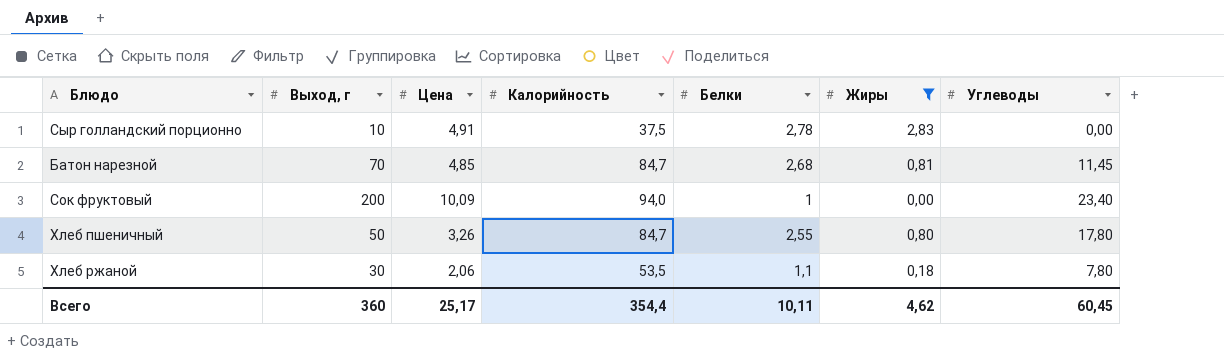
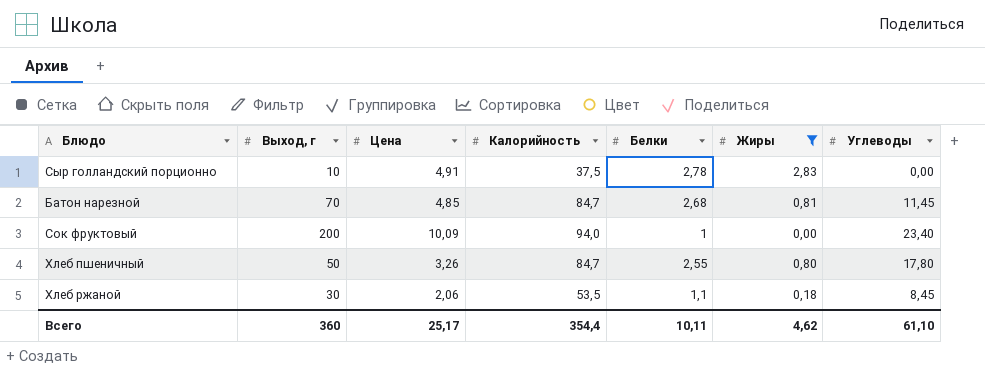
Хлеб ржаной | Углеводы: 7,80 -> 8,45
Всего | Углеводы: 60,45 -> 61,10

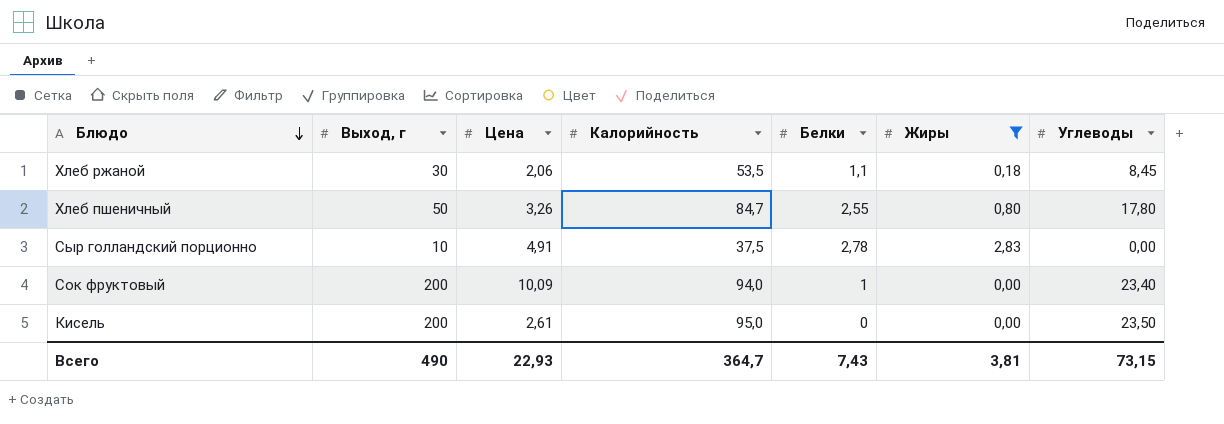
row order: none -> Блюдо descending
row Батон нарезной: 70 | 4,85 | 84,7 | 2,68 | 0,81 | 11,45 -> none
row Кисель: none -> 200 | 2,61 | 95,0 | 0 | 0,00 | 23,50
Всего | Выход, г: 360 -> 490
Всего | Цена: 25,17 -> 22,93
Всего | Калорийность: 354,4 -> 364,7
Всего | Белки: 10,11 -> 7,43
Всего | Жиры: 4,62 -> 3,81
Всего | Углеводы: 61,10 -> 73,15

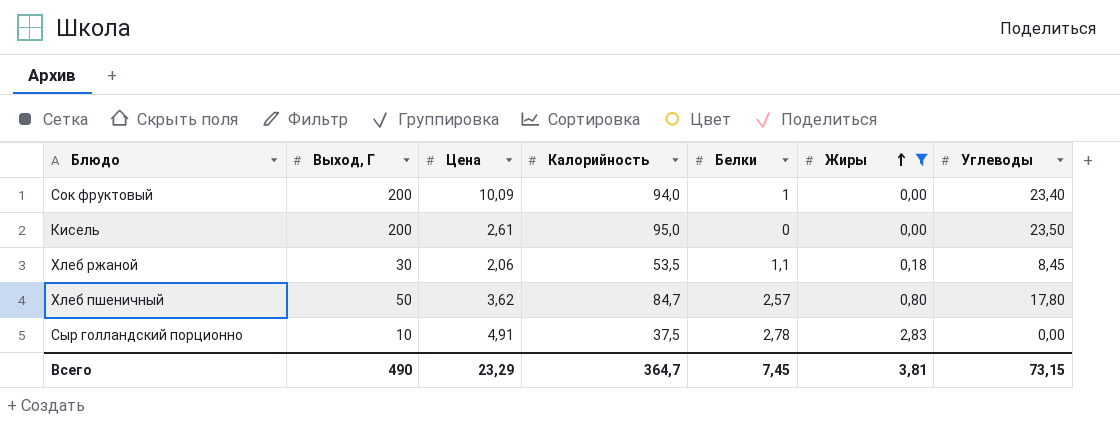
row order: Блюдо descending -> Жиры ascending
column name: Выход, г -> Выход, Г
Хлеб пшеничный | Цена: 3,26 -> 3,62
Хлеб пшеничный | Белки: 2,55 -> 2,57
Всего | Цена: 22,93 -> 23,29
Всего | Белки: 7,43 -> 7,45

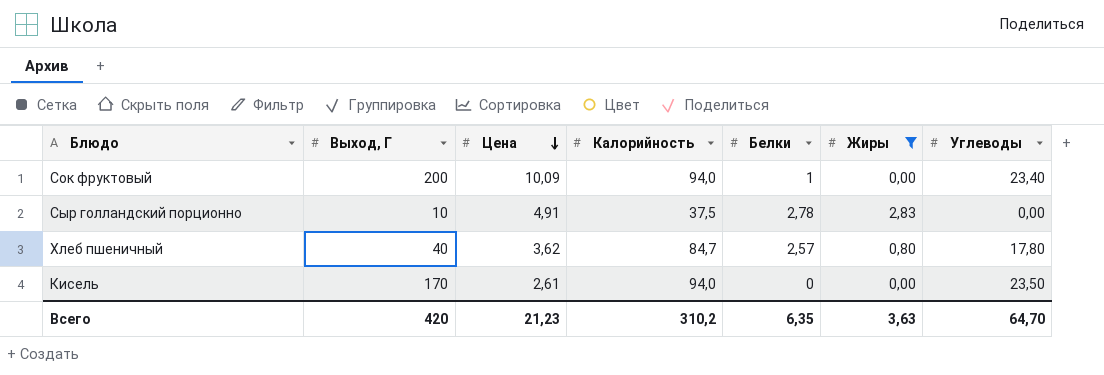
row order: Жиры ascending -> Цена descending
row Хлеб ржаной: 30 | 2,06 | 53,5 | 1,1 | 0,18 | 8,45 -> none
Хлеб пшеничный | Выход, Г: 50 -> 40
Кисель | Выход, Г: 200 -> 170
Кисель | Калорийность: 95,0 -> 94,0
Всего | Выход, Г: 490 -> 420
Всего | Цена: 23,29 -> 21,23
Всего | Калорийность: 364,7 -> 310,2
Всего | Белки: 7,45 -> 6,35
Всего | Жиры: 3,81 -> 3,63
Всего | Углеводы: 73,15 -> 64,70

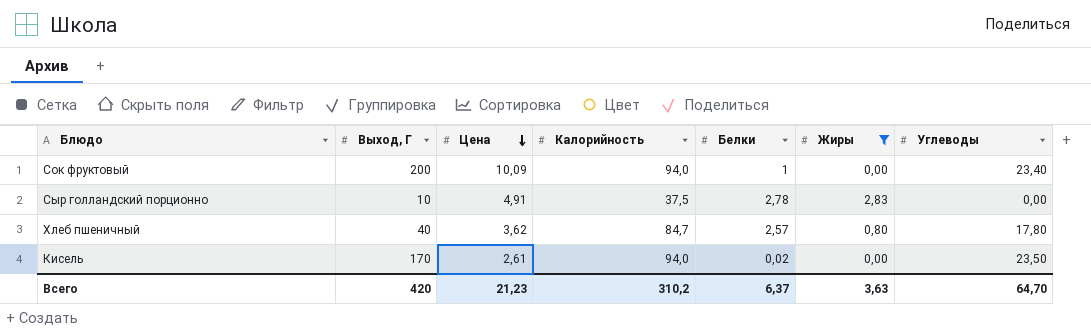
Кисель | Белки: 0 -> 0,02
Всего | Белки: 6,35 -> 6,37

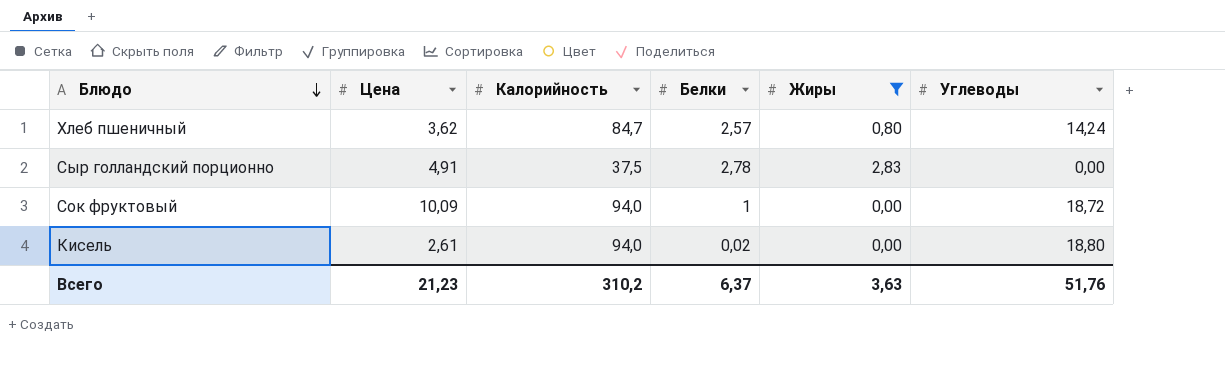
row order: Цена descending -> Блюдо descending
column Выход, Г | position: 2 -> none
Хлеб пшеничный | Углеводы: 17,80 -> 14,24
Сок фруктовый | Углеводы: 23,40 -> 18,72
Кисель | Углеводы: 23,50 -> 18,80
Всего | Углеводы: 64,70 -> 51,76

